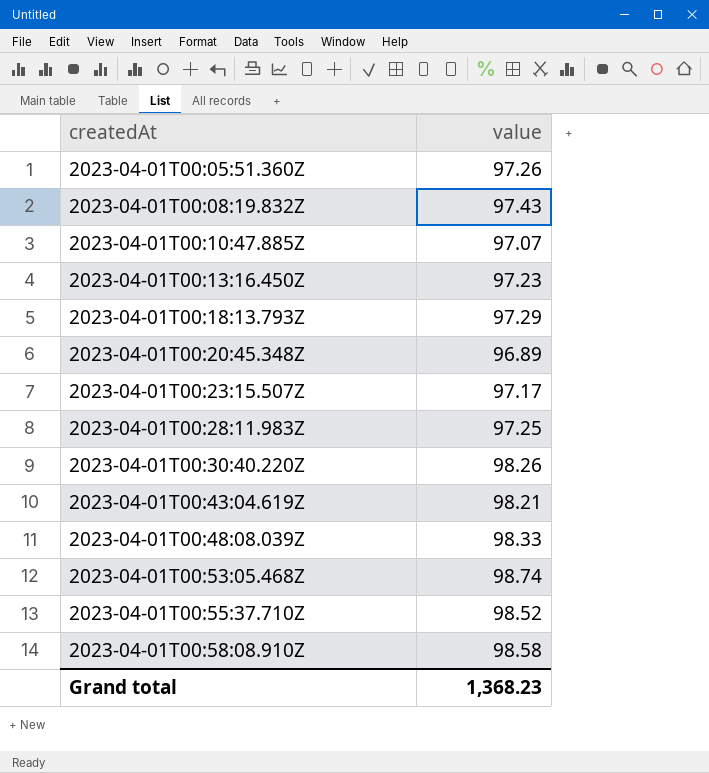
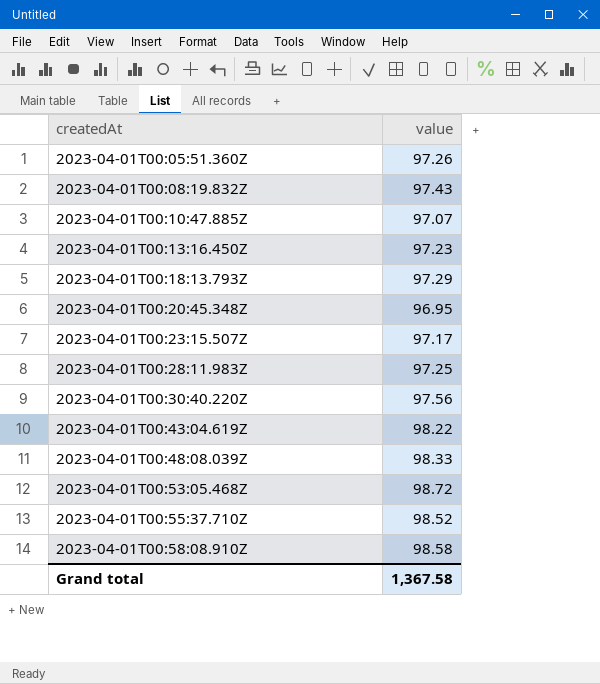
2023-04-01T00:20:45.348Z | value: 96.89 -> 96.95
2023-04-01T00:30:40.220Z | value: 98.26 -> 97.56
2023-04-01T00:43:04.619Z | value: 98.21 -> 98.22
2023-04-01T00:53:05.468Z | value: 98.74 -> 98.72
Grand total | value: 1,368.23 -> 1,367.58

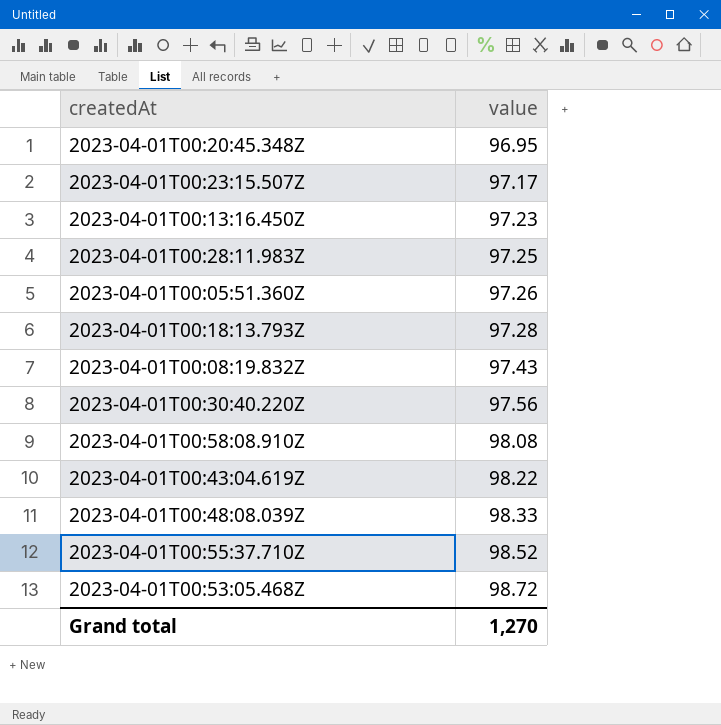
row order: createdAt ascending -> value ascending
row 2023-04-01T00:10:47.885Z: 97.07 -> none
2023-04-01T00:18:13.793Z | value: 97.29 -> 97.28
2023-04-01T00:58:08.910Z | value: 98.58 -> 98.08
Grand total | value: 1,367.58 -> 1,270

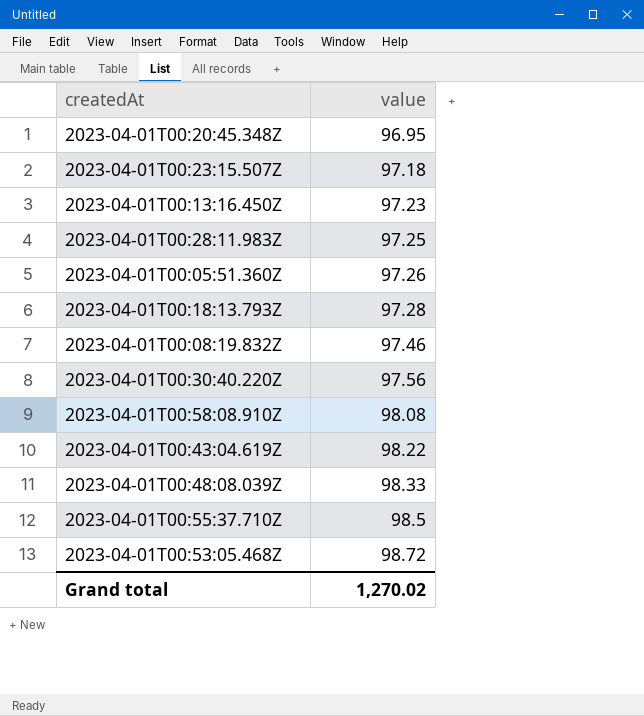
2023-04-01T00:23:15.507Z | value: 97.17 -> 97.18
2023-04-01T00:08:19.832Z | value: 97.43 -> 97.46
2023-04-01T00:55:37.710Z | value: 98.52 -> 98.5
Grand total | value: 1,270 -> 1,270.02

